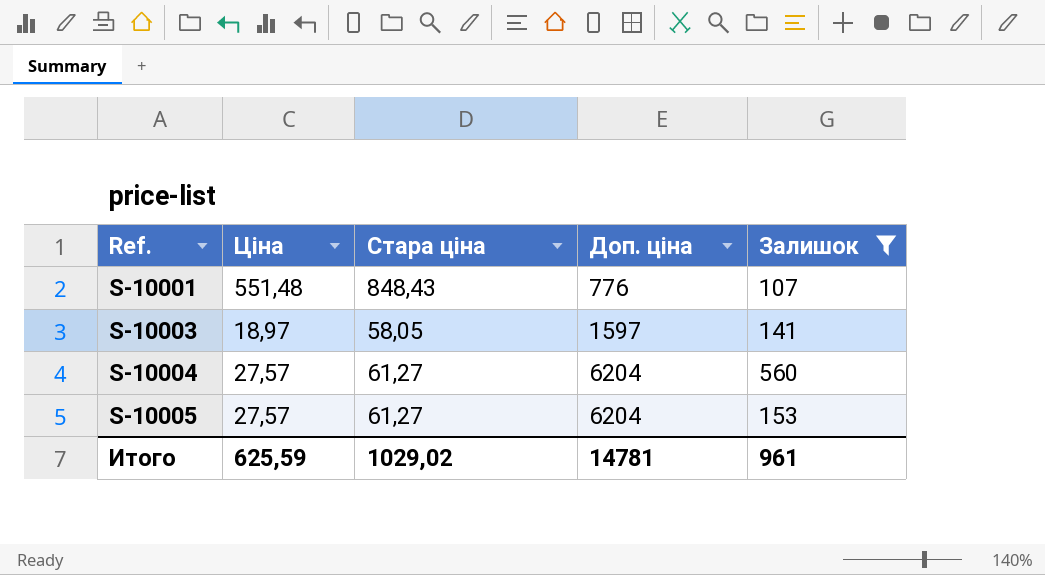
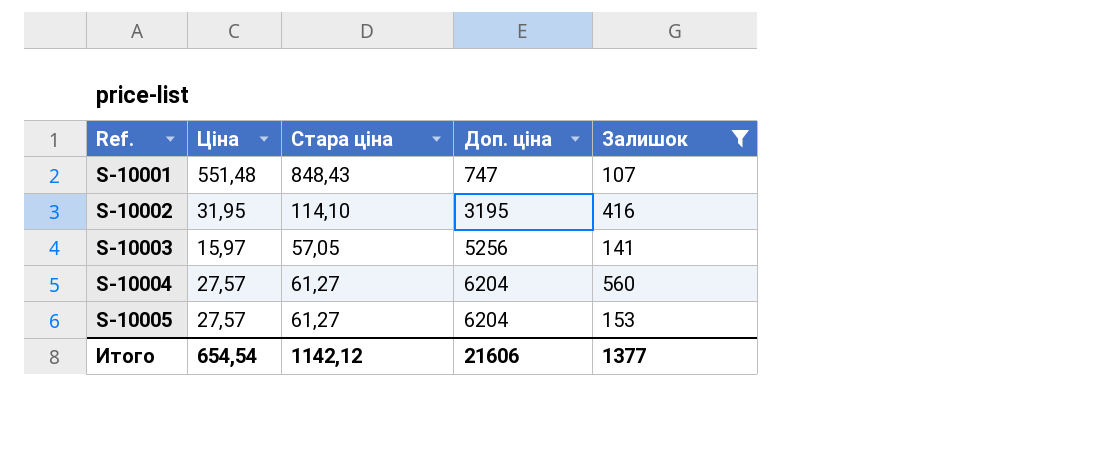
S-10001 | Доп. ціна: 776 -> 747
row S-10002: none -> 31,95 | 114,10 | 3195 | 416
S-10003 | Ціна: 18,97 -> 15,97
S-10003 | Стара ціна: 58,05 -> 57,05
S-10003 | Доп. ціна: 1597 -> 5256
Итого | Ціна: 625,59 -> 654,54
Итого | Стара ціна: 1029,02 -> 1142,12
Итого | Доп. ціна: 14781 -> 21606
Итого | Залишок: 961 -> 1377

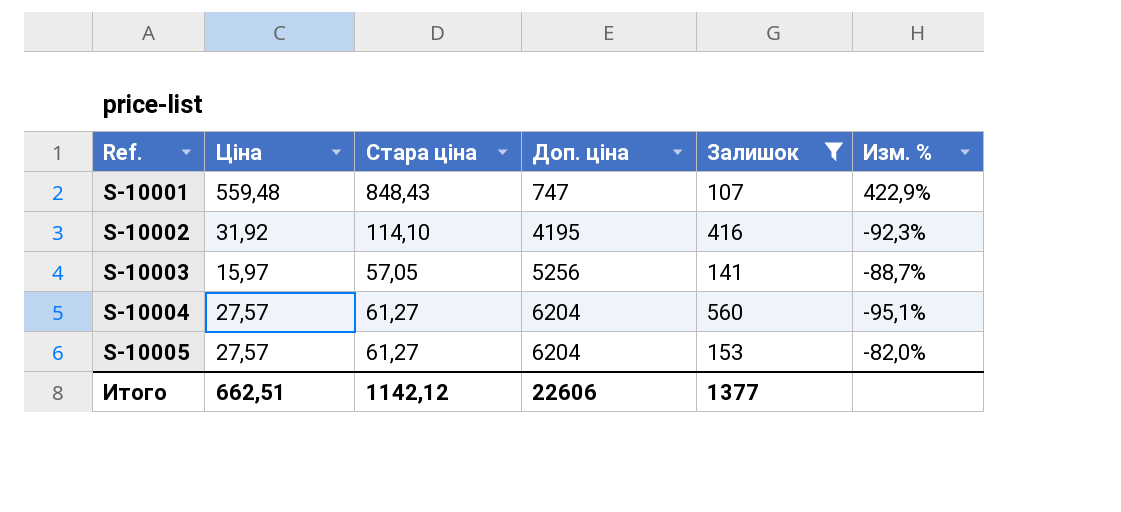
column Изм. % | formula: none -> ([Ціна] - [Залишок]) / [Залишок]
S-10001 | Ціна: 551,48 -> 559,48
S-10002 | Ціна: 31,95 -> 31,92
S-10002 | Доп. ціна: 3195 -> 4195
Итого | Ціна: 654,54 -> 662,51
Итого | Доп. ціна: 21606 -> 22606

